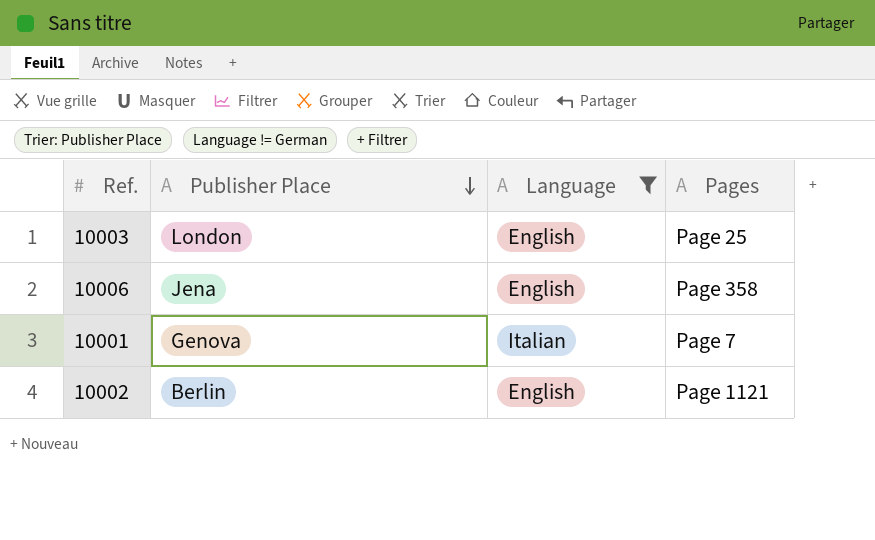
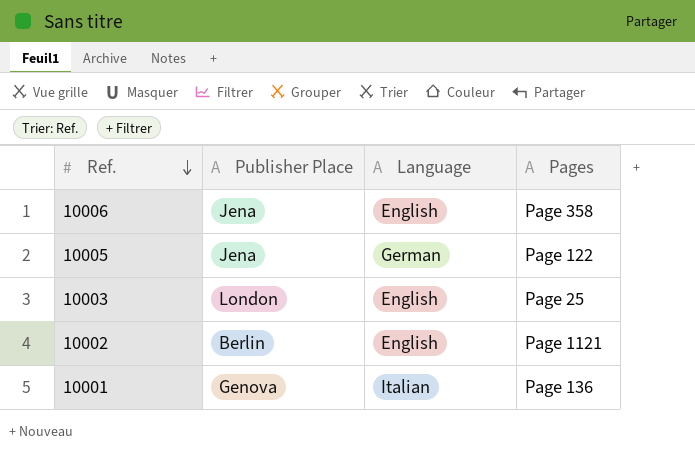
filter: Language != German -> none
row order: Publisher Place descending -> Ref. descending
10001 | Pages: Page 7 -> Page 136

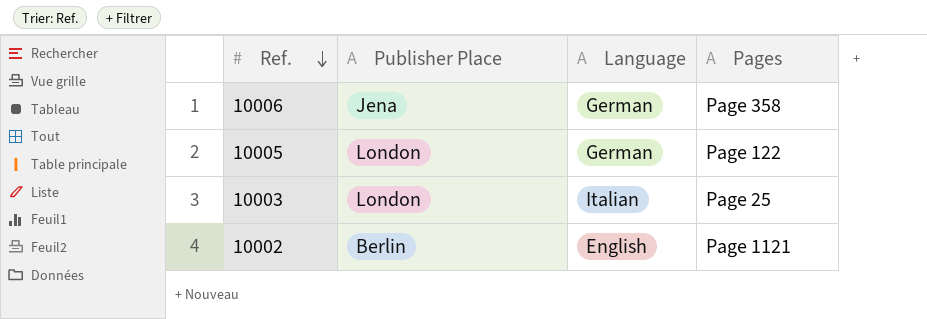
row 10001: Genova | Italian | Page 136 -> none
10006 | Language: English -> German
10005 | Publisher Place: Jena -> London
10003 | Language: English -> Italian

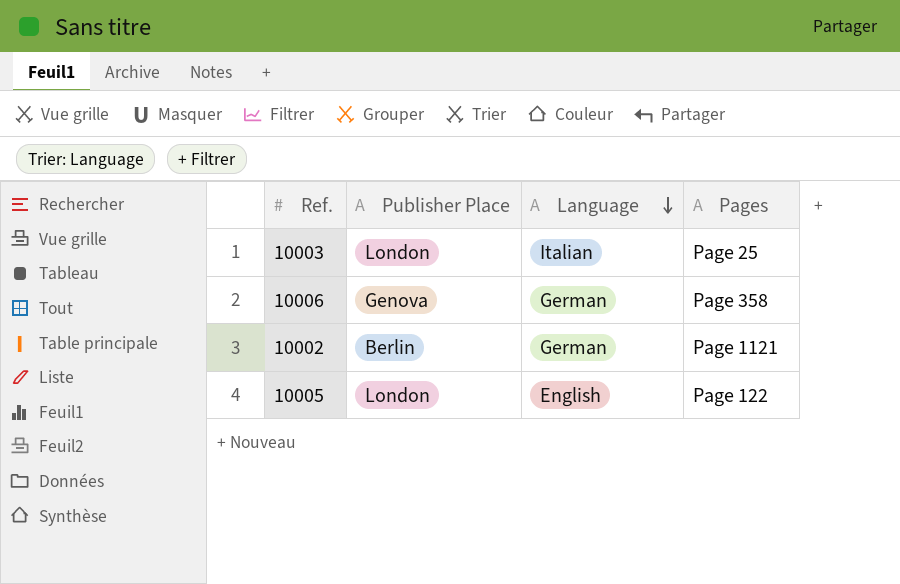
row order: Ref. descending -> Language descending
10006 | Publisher Place: Jena -> Genova
10002 | Language: English -> German
10005 | Language: German -> English

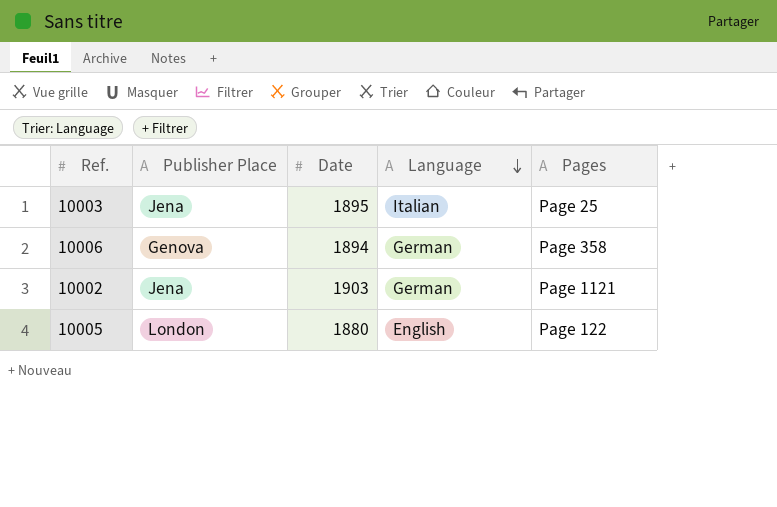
column Date | position: none -> 3
10003 | Publisher Place: London -> Jena
10002 | Publisher Place: Berlin -> Jena

